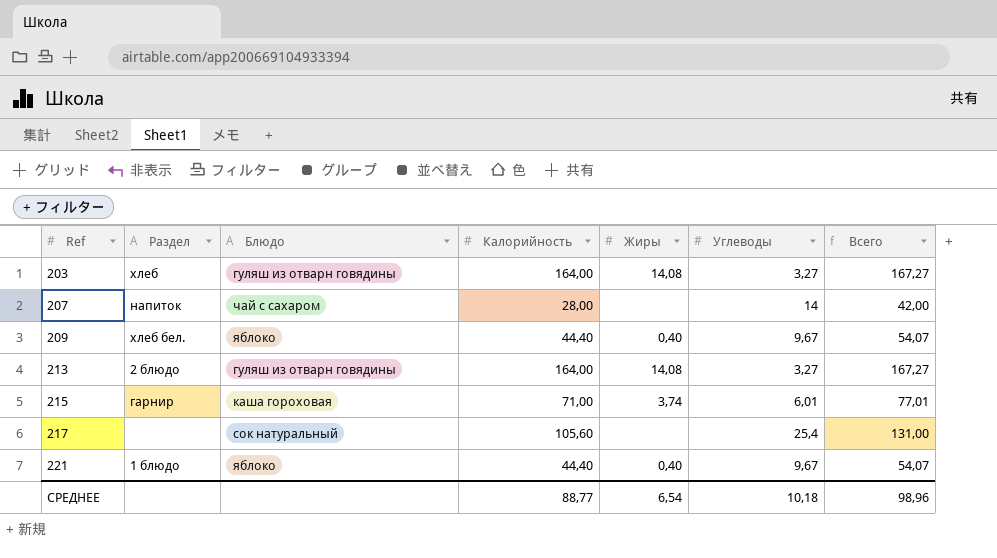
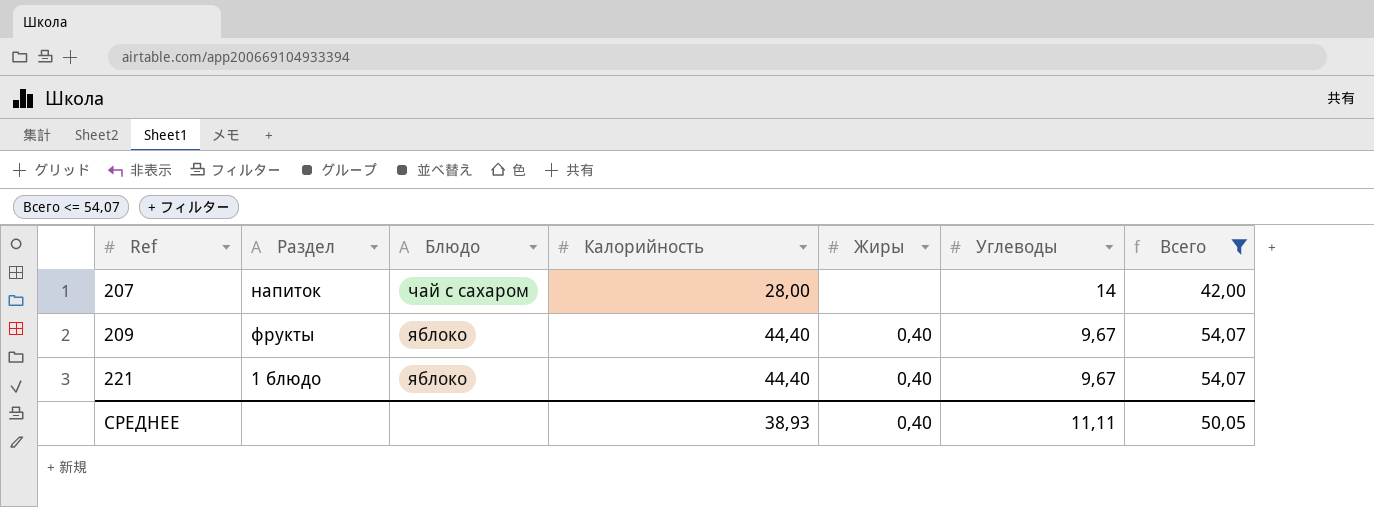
filter: none -> Всего <= 54,07
209 | Раздел: хлеб бел. -> фрукты
СРЕДНЕЕ | Калорийность: 88,77 -> 38,93
СРЕДНЕЕ | Жиры: 6,54 -> 0,40
СРЕДНЕЕ | Углеводы: 10,18 -> 11,11
СРЕДНЕЕ | Всего: 98,96 -> 50,05

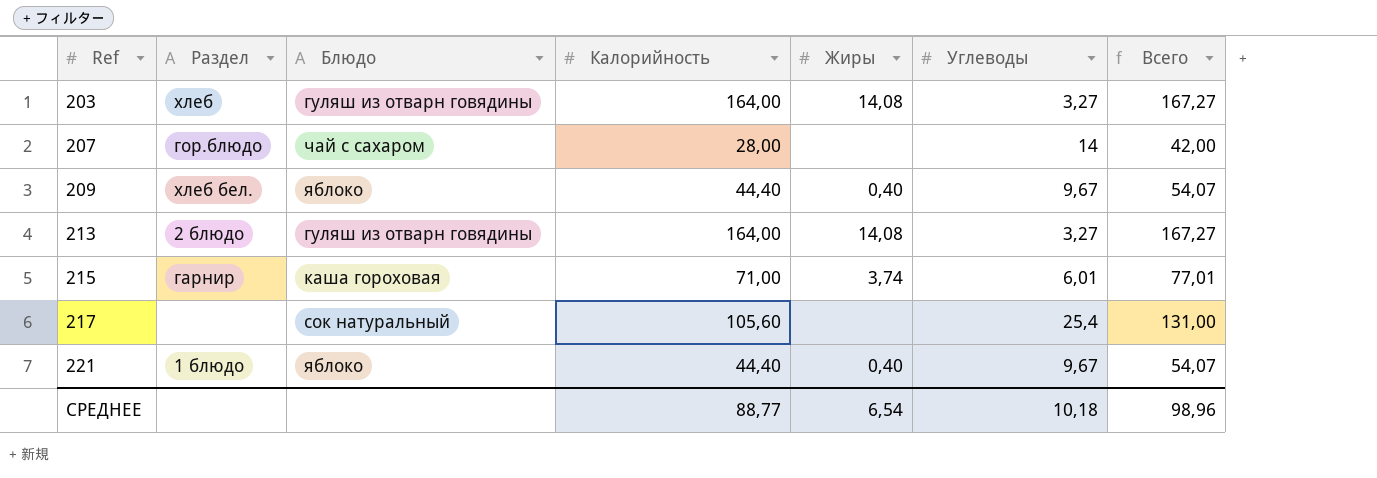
filter: Всего <= 54,07 -> none
207 | Раздел: напиток -> гор.блюдо
209 | Раздел: фрукты -> хлеб бел.
СРЕДНЕЕ | Калорийность: 38,93 -> 88,77
СРЕДНЕЕ | Жиры: 0,40 -> 6,54
СРЕДНЕЕ | Углеводы: 11,11 -> 10,18
СРЕДНЕЕ | Всего: 50,05 -> 98,96

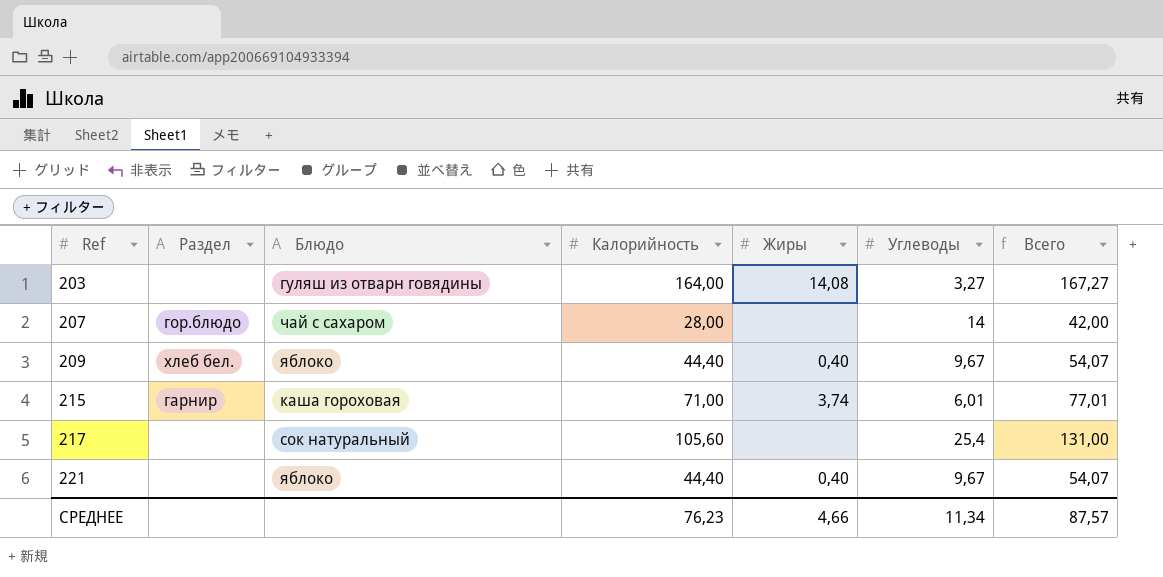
row 213: 2 блюдо | гуляш из отварн говядины | 164,00 | 14,08 | 3,27 | 167,27 -> none
203 | Раздел: хлеб -> none
221 | Раздел: 1 блюдо -> none
СРЕДНЕЕ | Калорийность: 88,77 -> 76,23
СРЕДНЕЕ | Жиры: 6,54 -> 4,66
СРЕДНЕЕ | Углеводы: 10,18 -> 11,34
СРЕДНЕЕ | Всего: 98,96 -> 87,57

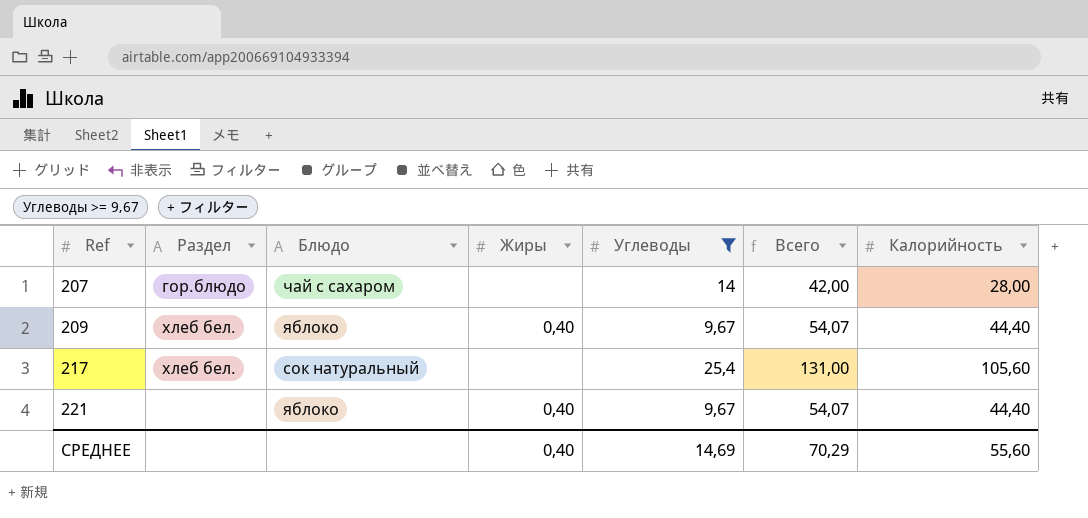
filter: none -> Углеводы >= 9,67
column Калорийность | position: 4 -> 7
217 | Раздел: none -> хлеб бел.
СРЕДНЕЕ | Жиры: 4,66 -> 0,40
СРЕДНЕЕ | Углеводы: 11,34 -> 14,69
СРЕДНЕЕ | Всего: 87,57 -> 70,29
СРЕДНЕЕ | Калорийность: 76,23 -> 55,60

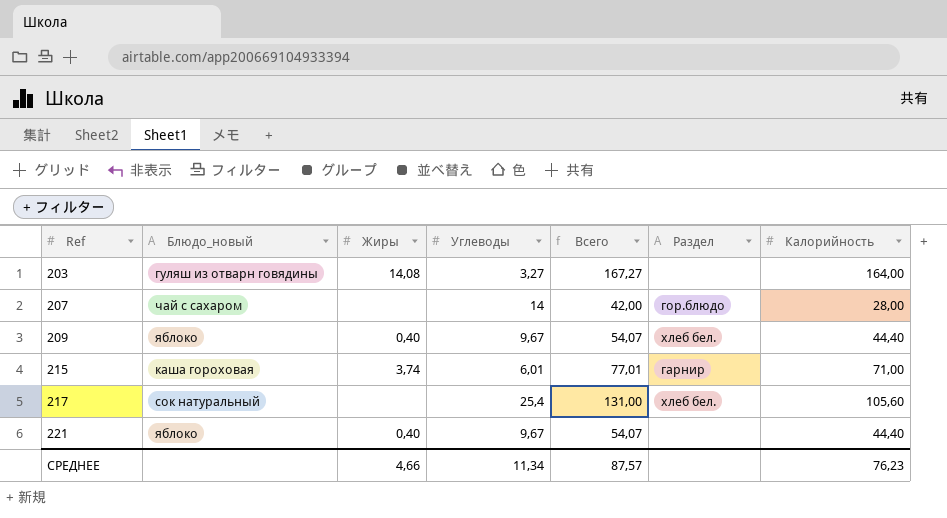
filter: Углеводы >= 9,67 -> none
column name: Блюдо -> Блюдо_новый
column Раздел | position: 2 -> 6
СРЕДНЕЕ | Жиры: 0,40 -> 4,66
СРЕДНЕЕ | Углеводы: 14,69 -> 11,34
СРЕДНЕЕ | Всего: 70,29 -> 87,57
СРЕДНЕЕ | Калорийность: 55,60 -> 76,23

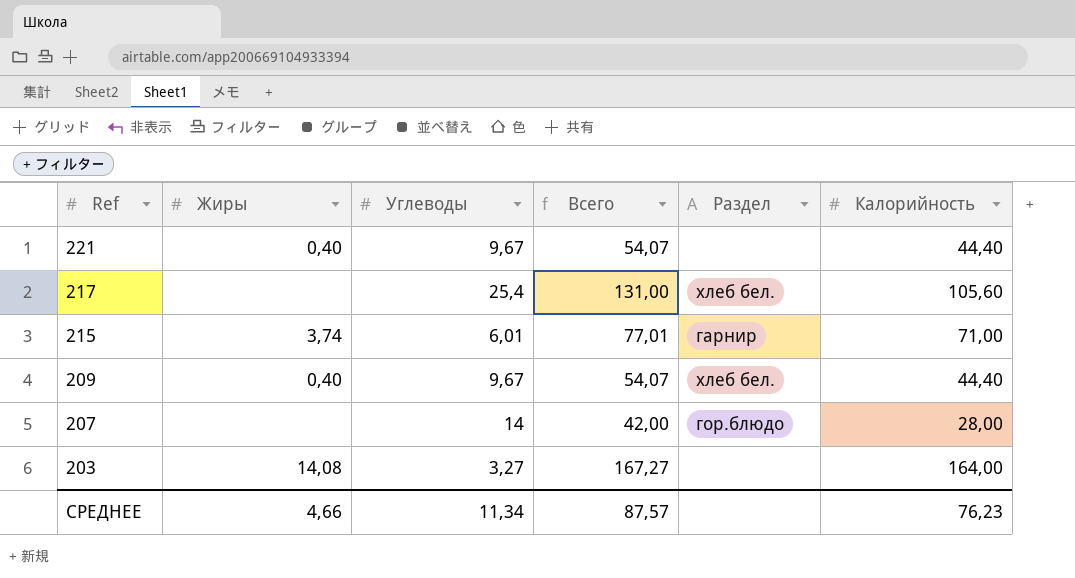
row order: Ref ascending -> Ref descending
column Блюдо_новый | position: 2 -> none

